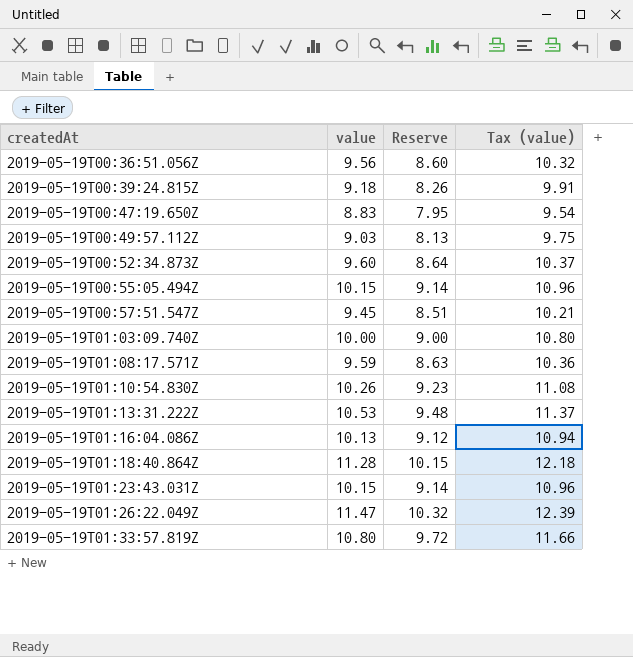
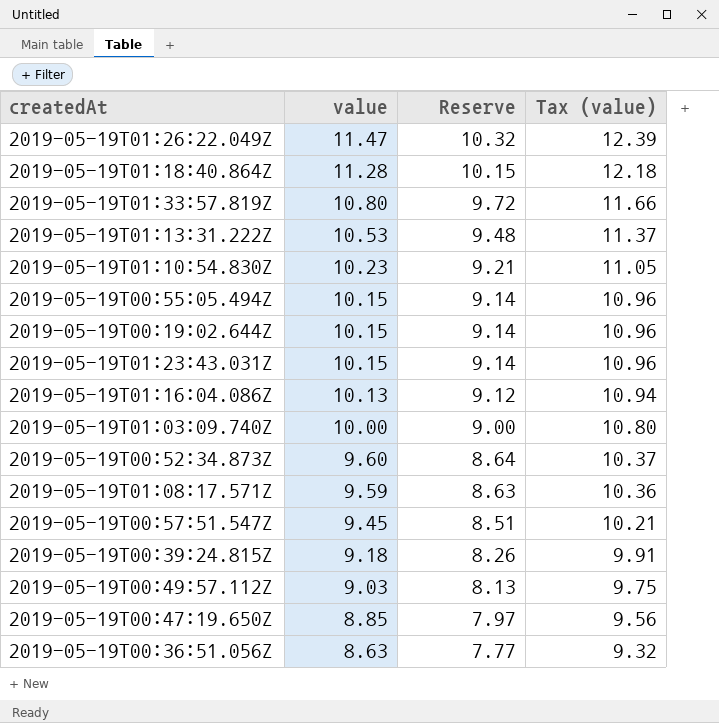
row order: createdAt ascending -> value descending
2019-05-19T01:10:54.830Z | value: 10.26 -> 10.23
2019-05-19T01:10:54.830Z | Reserve: 9.23 -> 9.21
2019-05-19T01:10:54.830Z | Tax (value): 11.08 -> 11.05
row 2019-05-19T00:19:02.644Z: none -> 10.15 | 9.14 | 10.96
2019-05-19T00:47:19.650Z | value: 8.83 -> 8.85
2019-05-19T00:47:19.650Z | Reserve: 7.95 -> 7.97
2019-05-19T00:47:19.650Z | Tax (value): 9.54 -> 9.56
2019-05-19T00:36:51.056Z | value: 9.56 -> 8.63
2019-05-19T00:36:51.056Z | Reserve: 8.60 -> 7.77
2019-05-19T00:36:51.056Z | Tax (value): 10.32 -> 9.32

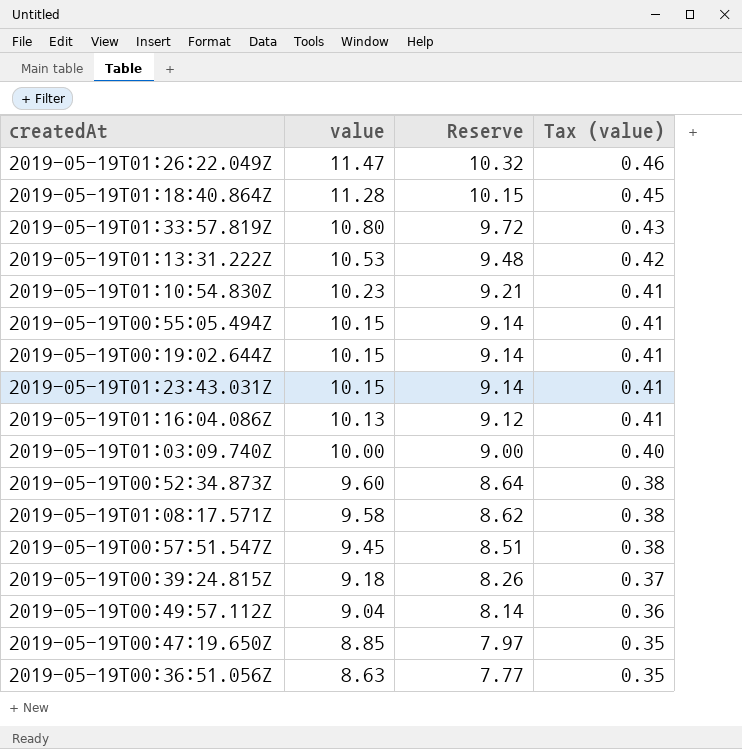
column Tax (value) | formula: [value] * 1.08 -> [value] * 0.04
2019-05-19T01:08:17.571Z | value: 9.59 -> 9.58
2019-05-19T01:08:17.571Z | Reserve: 8.63 -> 8.62
2019-05-19T00:49:57.112Z | value: 9.03 -> 9.04
2019-05-19T00:49:57.112Z | Reserve: 8.13 -> 8.14

